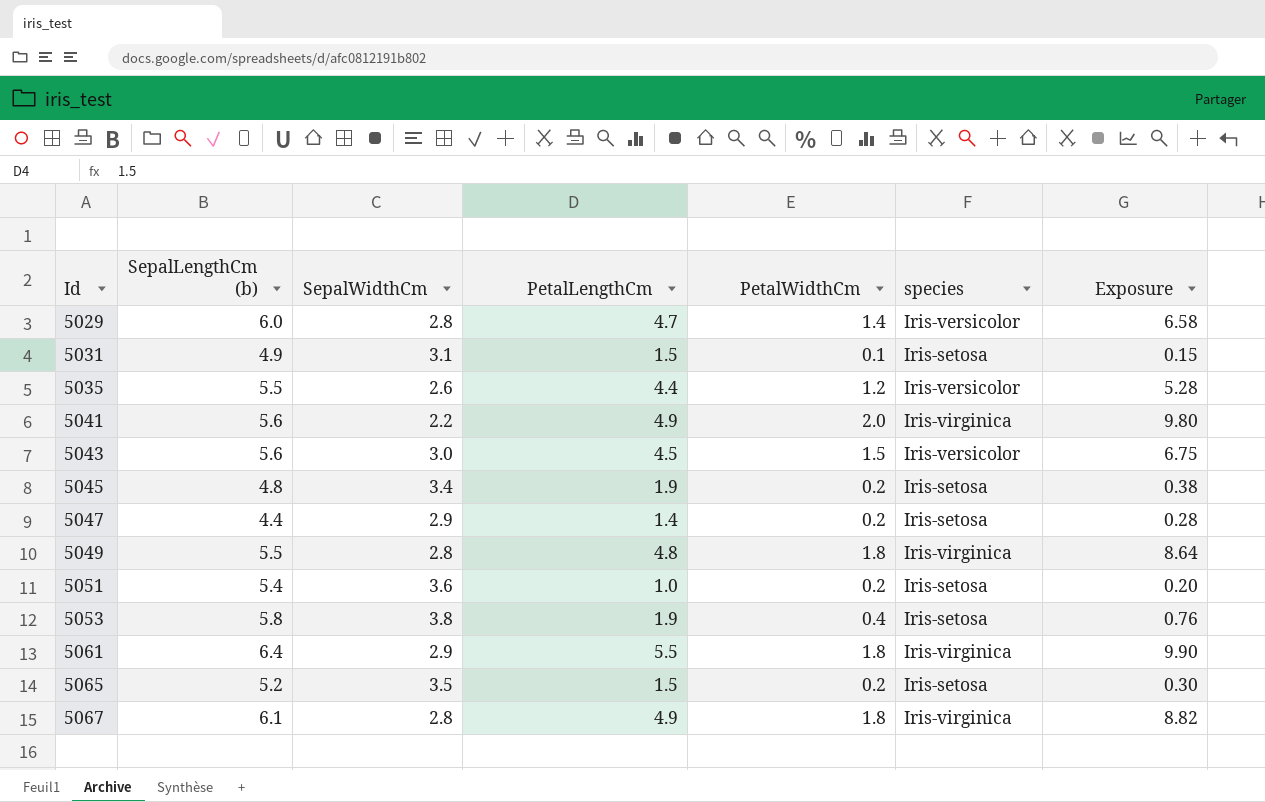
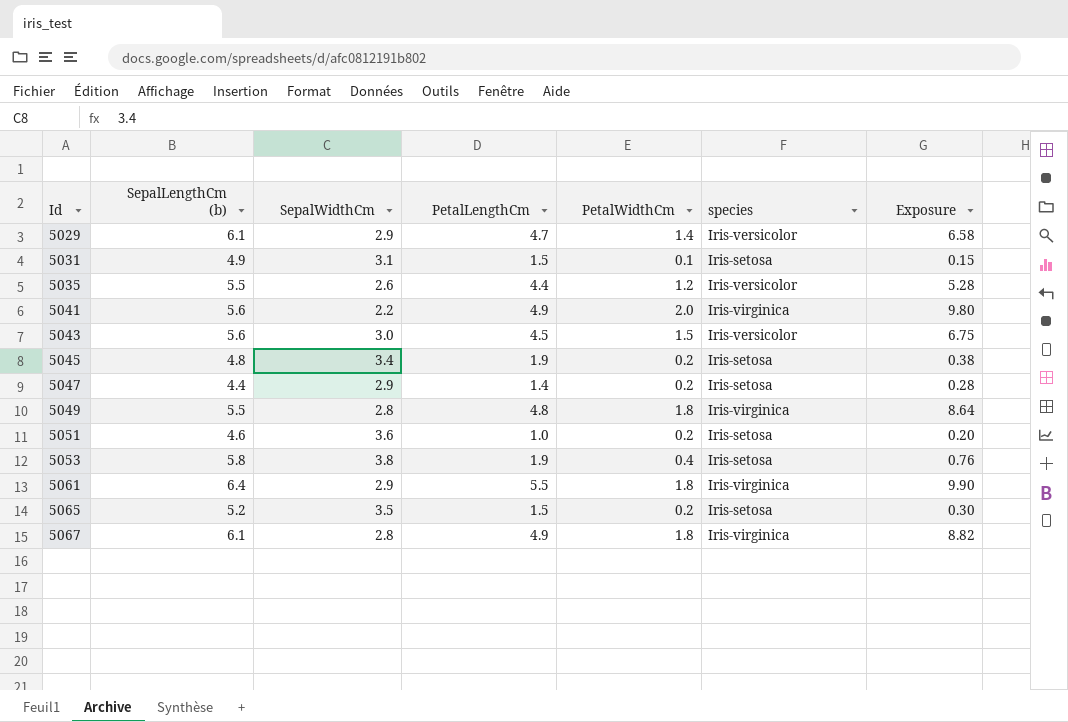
5029 | SepalLengthCm (b): 6.0 -> 6.1
5029 | SepalWidthCm: 2.8 -> 2.9
5051 | SepalLengthCm (b): 5.4 -> 4.6

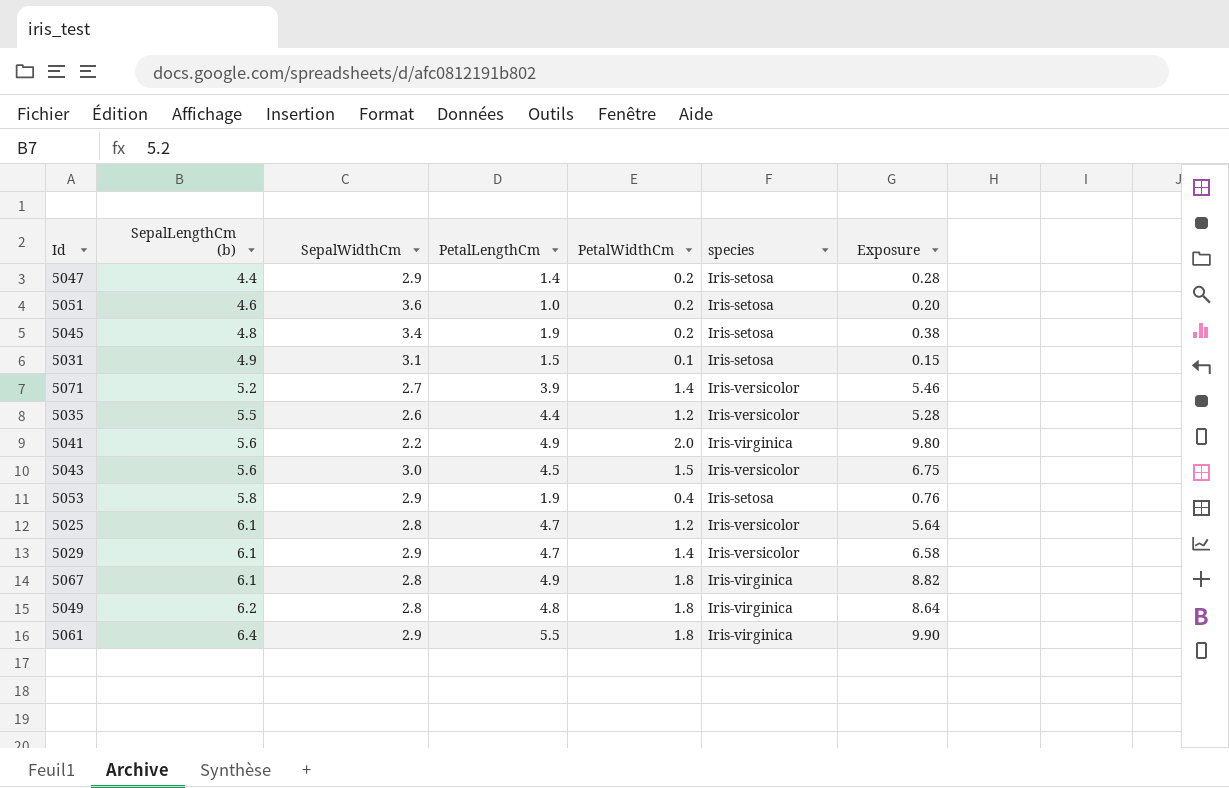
row order: Id ascending -> SepalLengthCm (b) ascending
row 5065: 5.2 | 3.5 | 1.5 | 0.2 | Iris-setosa | 0.30 -> none
row 5071: none -> 5.2 | 2.7 | 3.9 | 1.4 | Iris-versicolor | 5.46
5053 | SepalWidthCm: 3.8 -> 2.9
row 5025: none -> 6.1 | 2.8 | 4.7 | 1.2 | Iris-versicolor | 5.64
5049 | SepalLengthCm (b): 5.5 -> 6.2

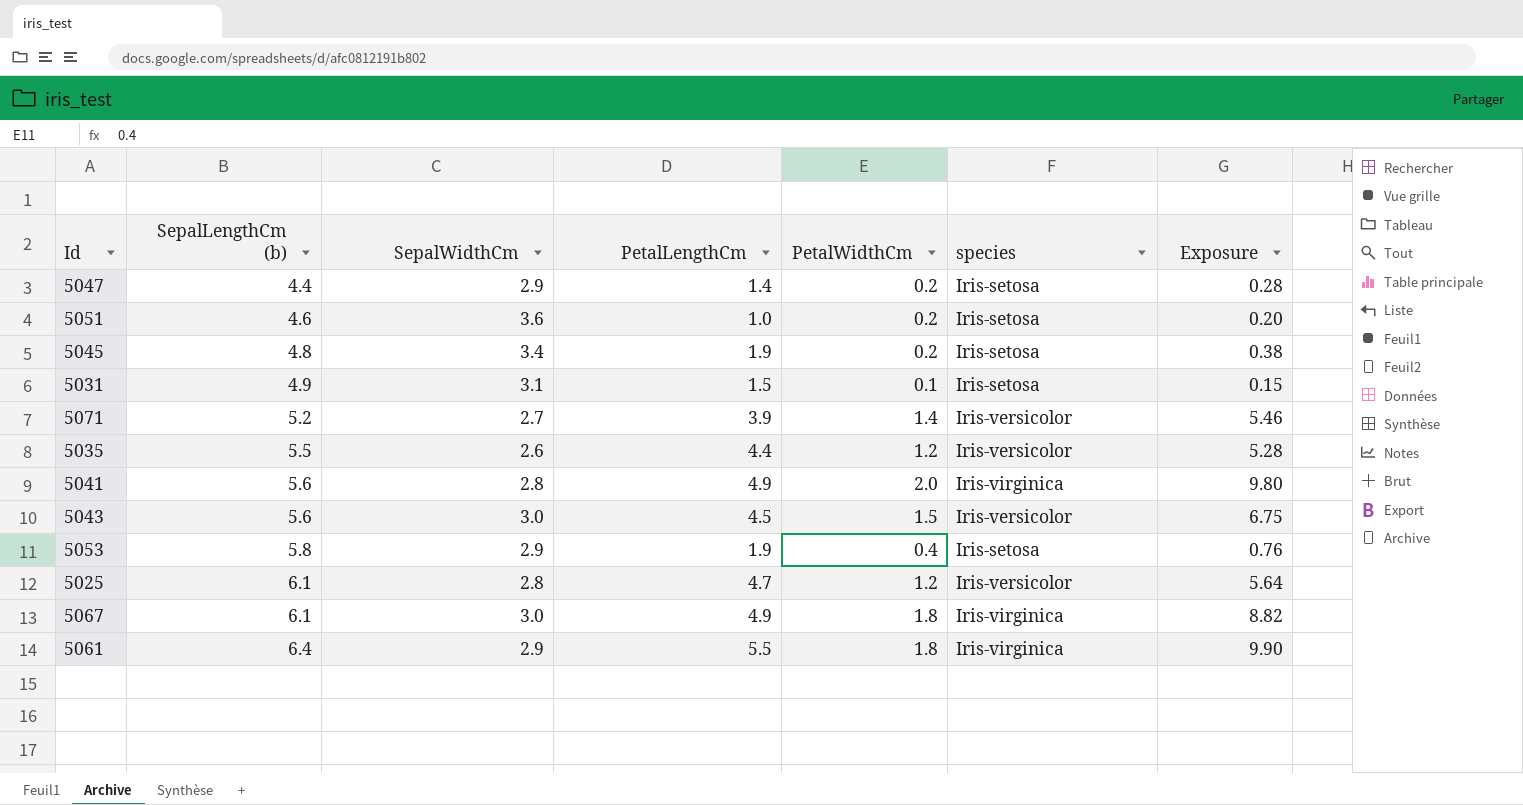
row 5029: 6.1 | 2.9 | 4.7 | 1.4 | Iris-versicolor | 6.58 -> none
row 5049: 6.2 | 2.8 | 4.8 | 1.8 | Iris-virginica | 8.64 -> none
5041 | SepalWidthCm: 2.2 -> 2.8
5067 | SepalWidthCm: 2.8 -> 3.0

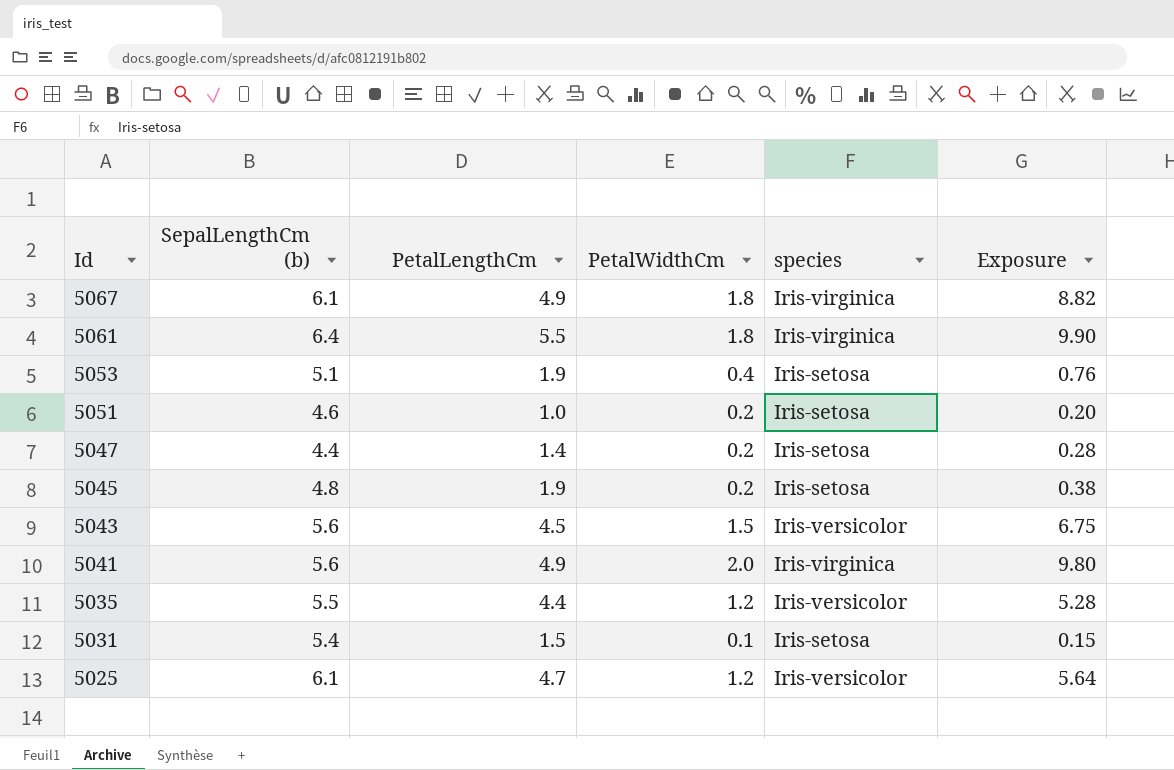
row order: SepalLengthCm (b) ascending -> Id descending
column SepalWidthCm | position: 3 -> none
row 5071: 5.2 | 2.7 | 3.9 | 1.4 | Iris-versicolor | 5.46 -> none
5053 | SepalLengthCm (b): 5.8 -> 5.1
5031 | SepalLengthCm (b): 4.9 -> 5.4

